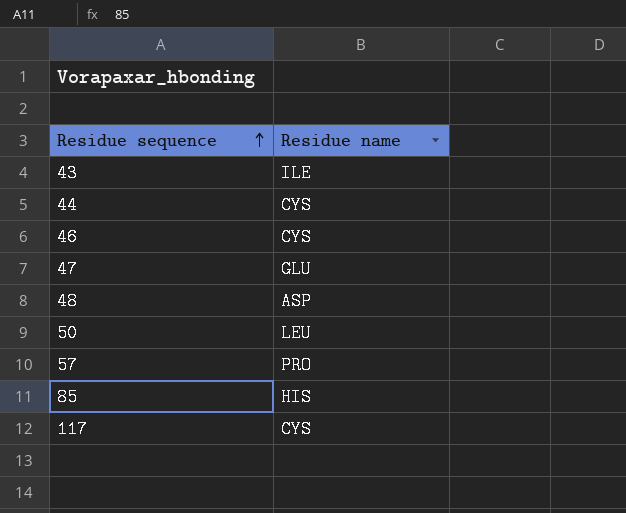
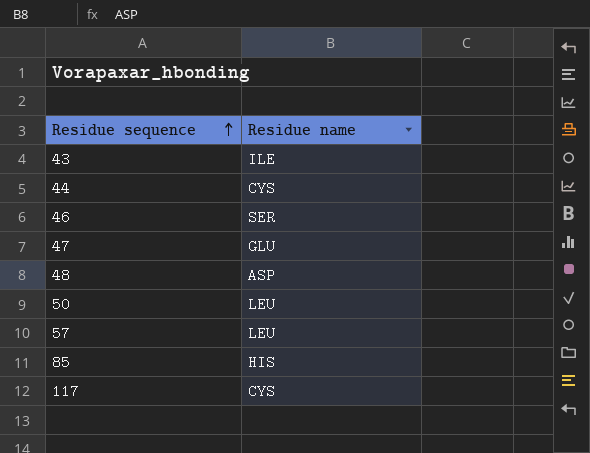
46 | Residue name: CYS -> SER
57 | Residue name: PRO -> LEU

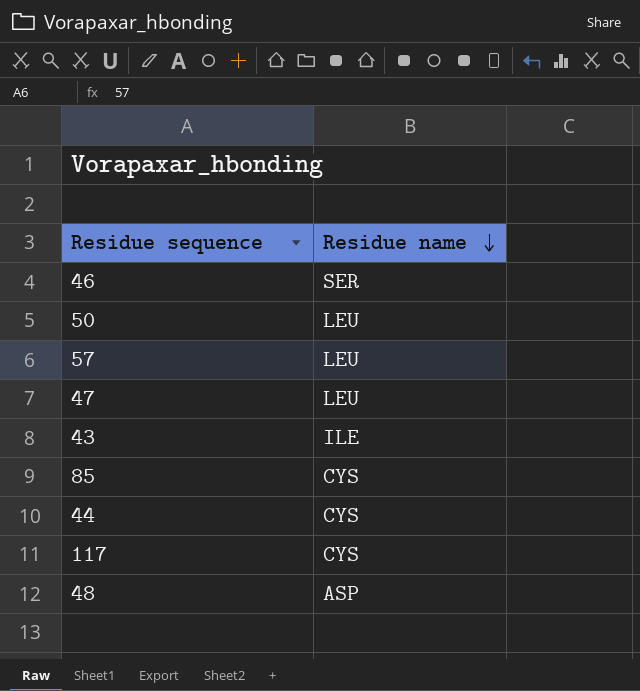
row order: Residue sequence ascending -> Residue name descending
47 | Residue name: GLU -> LEU
85 | Residue name: HIS -> CYS

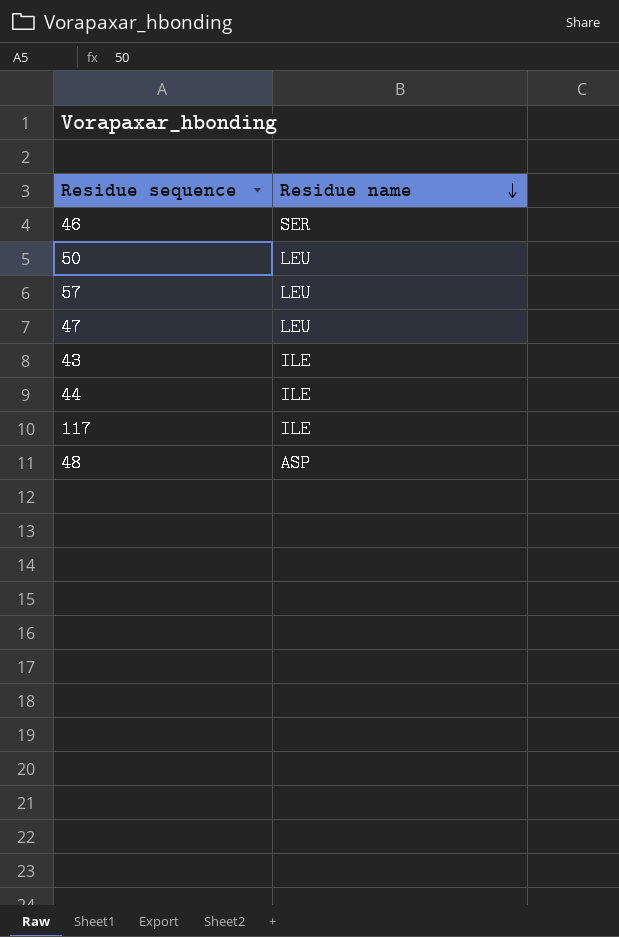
row 85: CYS -> none
44 | Residue name: CYS -> ILE
117 | Residue name: CYS -> ILE

